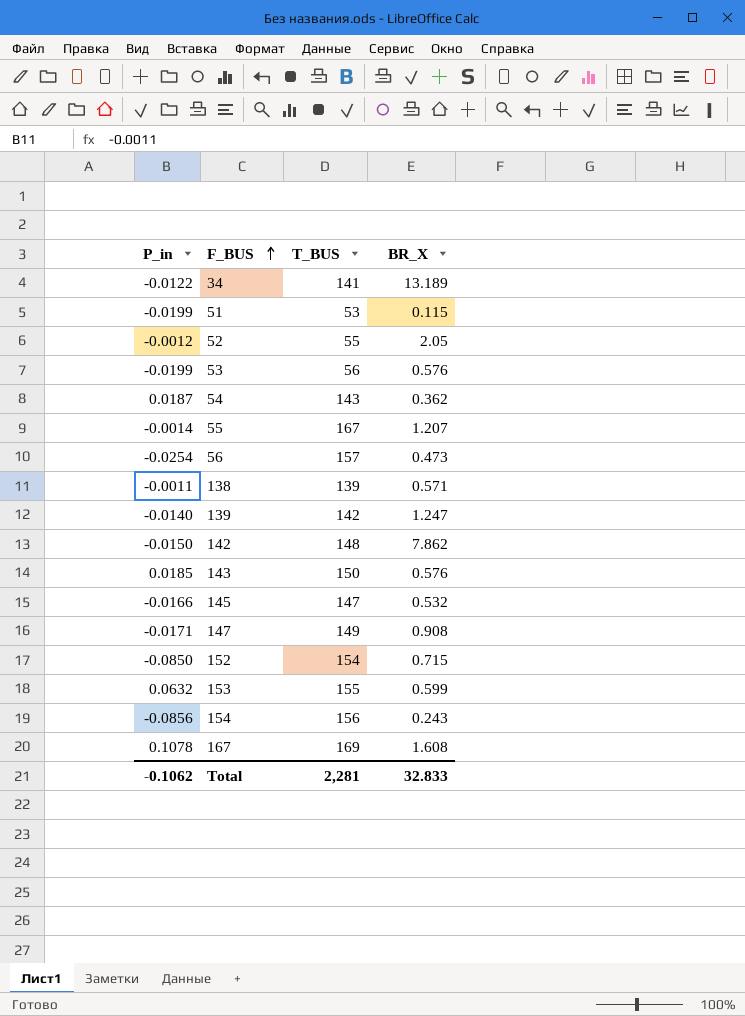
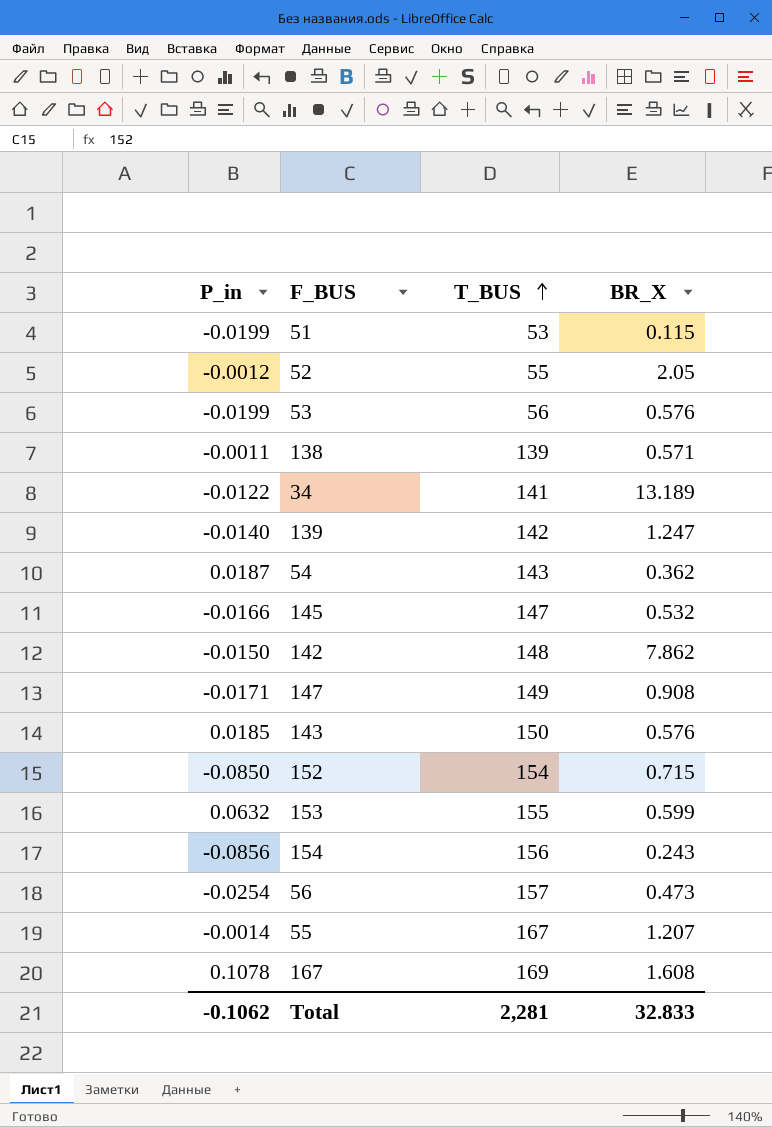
row order: F_BUS ascending -> T_BUS ascending

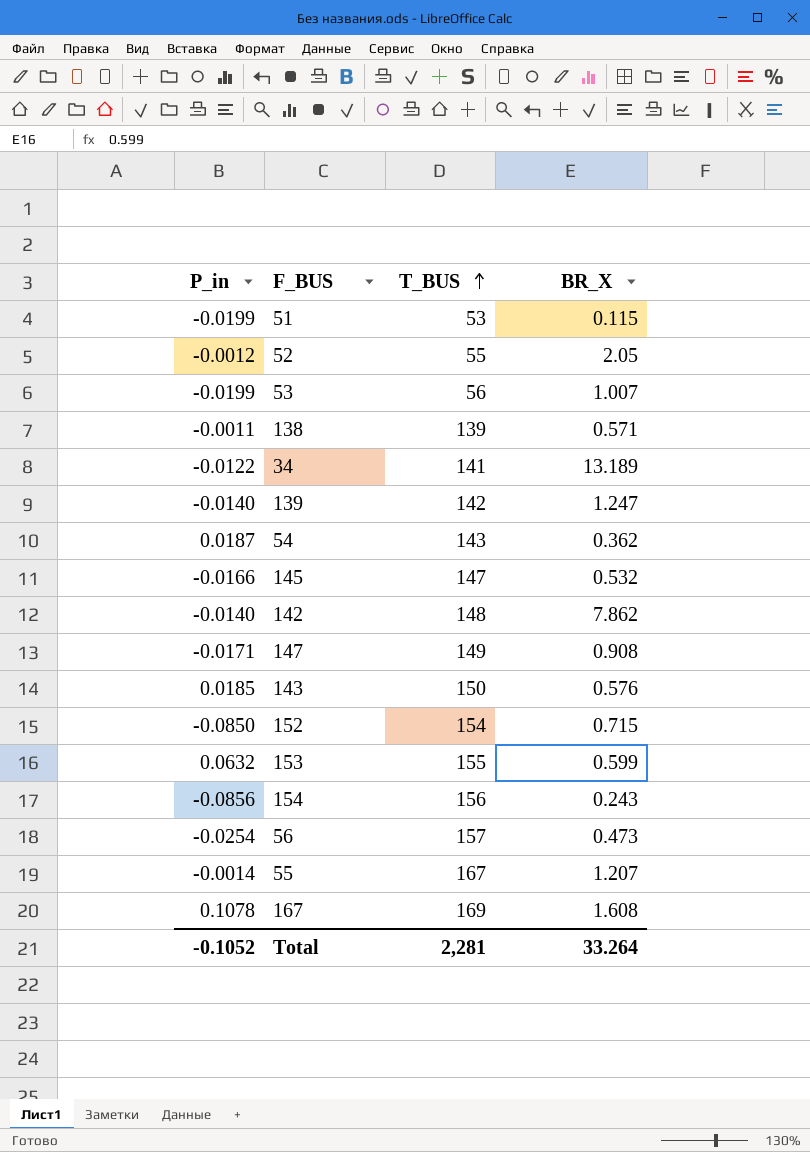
53 | BR_X: 0.576 -> 1.007
142 | P_in: -0.0150 -> -0.0140
Total | P_in: -0.1062 -> -0.1052
Total | BR_X: 32.833 -> 33.264

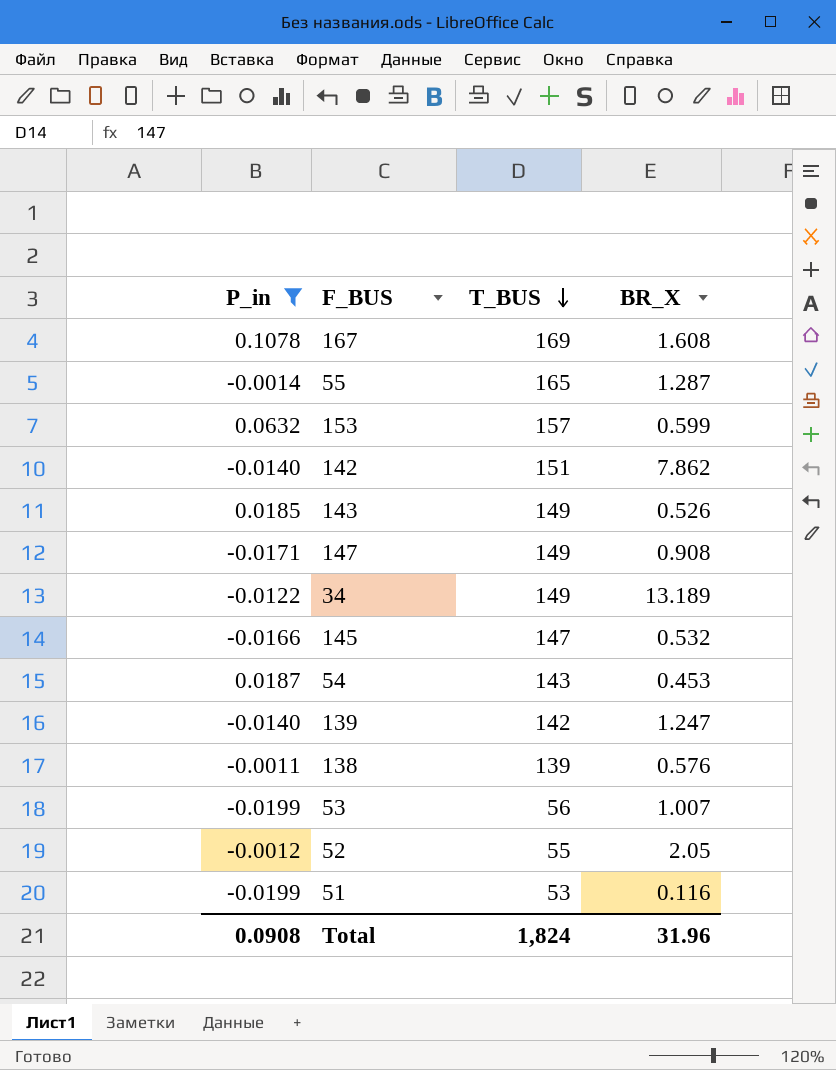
filter: none -> P_in >= -0.0199
row order: T_BUS ascending -> T_BUS descending
55 | T_BUS: 167 -> 165
55 | BR_X: 1.207 -> 1.287
153 | T_BUS: 155 -> 157
142 | T_BUS: 148 -> 151
143 | T_BUS: 150 -> 149
143 | BR_X: 0.576 -> 0.526
34 | T_BUS: 141 -> 149
54 | BR_X: 0.362 -> 0.453
138 | BR_X: 0.571 -> 0.576
51 | BR_X: 0.115 -> 0.116
Total | P_in: -0.1052 -> 0.0908
Total | T_BUS: 2,281 -> 1,824
Total | BR_X: 33.264 -> 31.96

